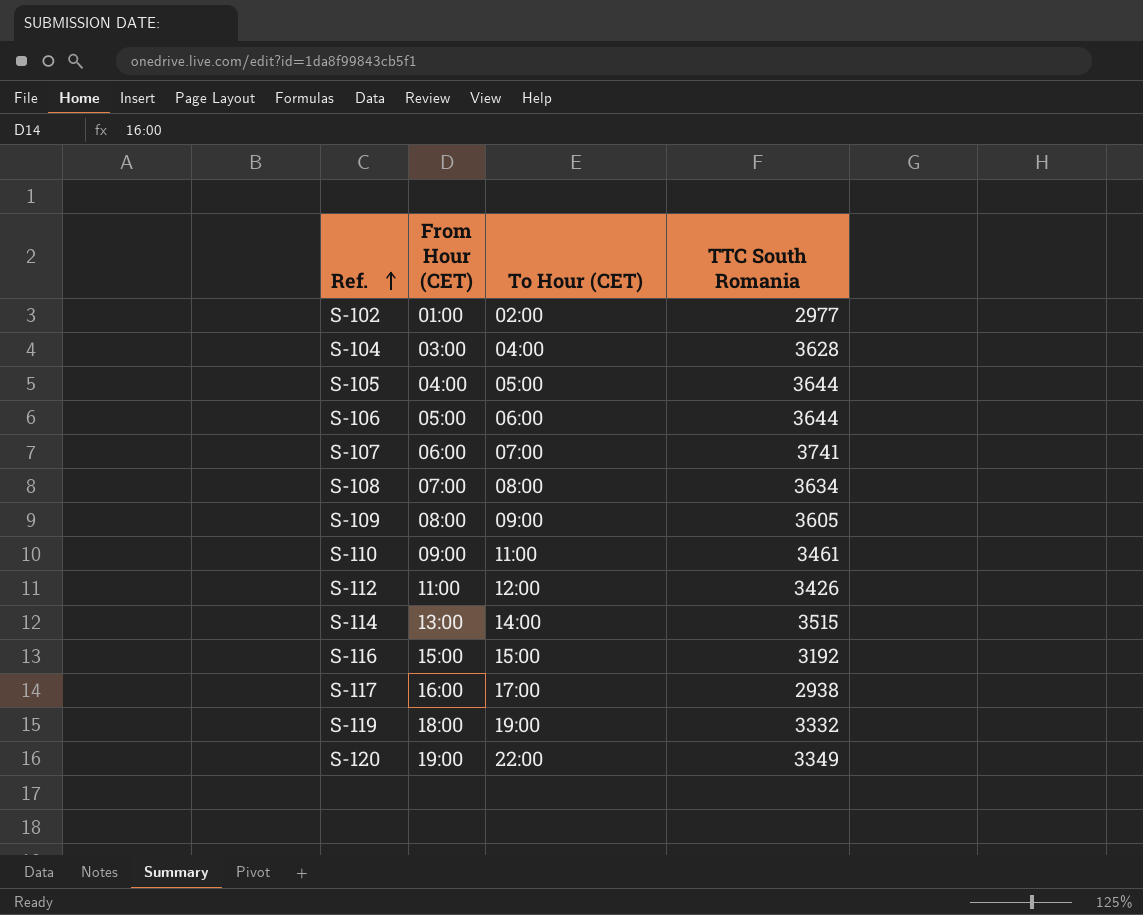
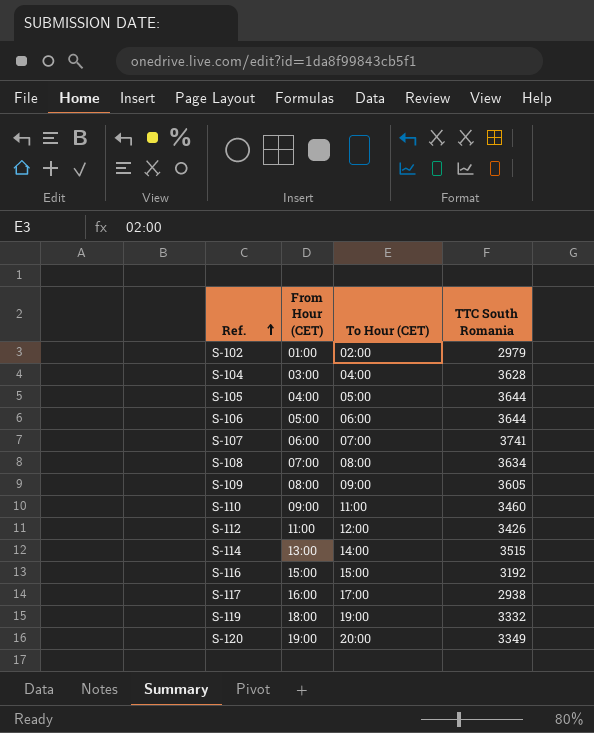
S-102 | TTC South Romania: 2977 -> 2979
S-110 | TTC South Romania: 3461 -> 3460
S-120 | To Hour (CET): 22:00 -> 20:00

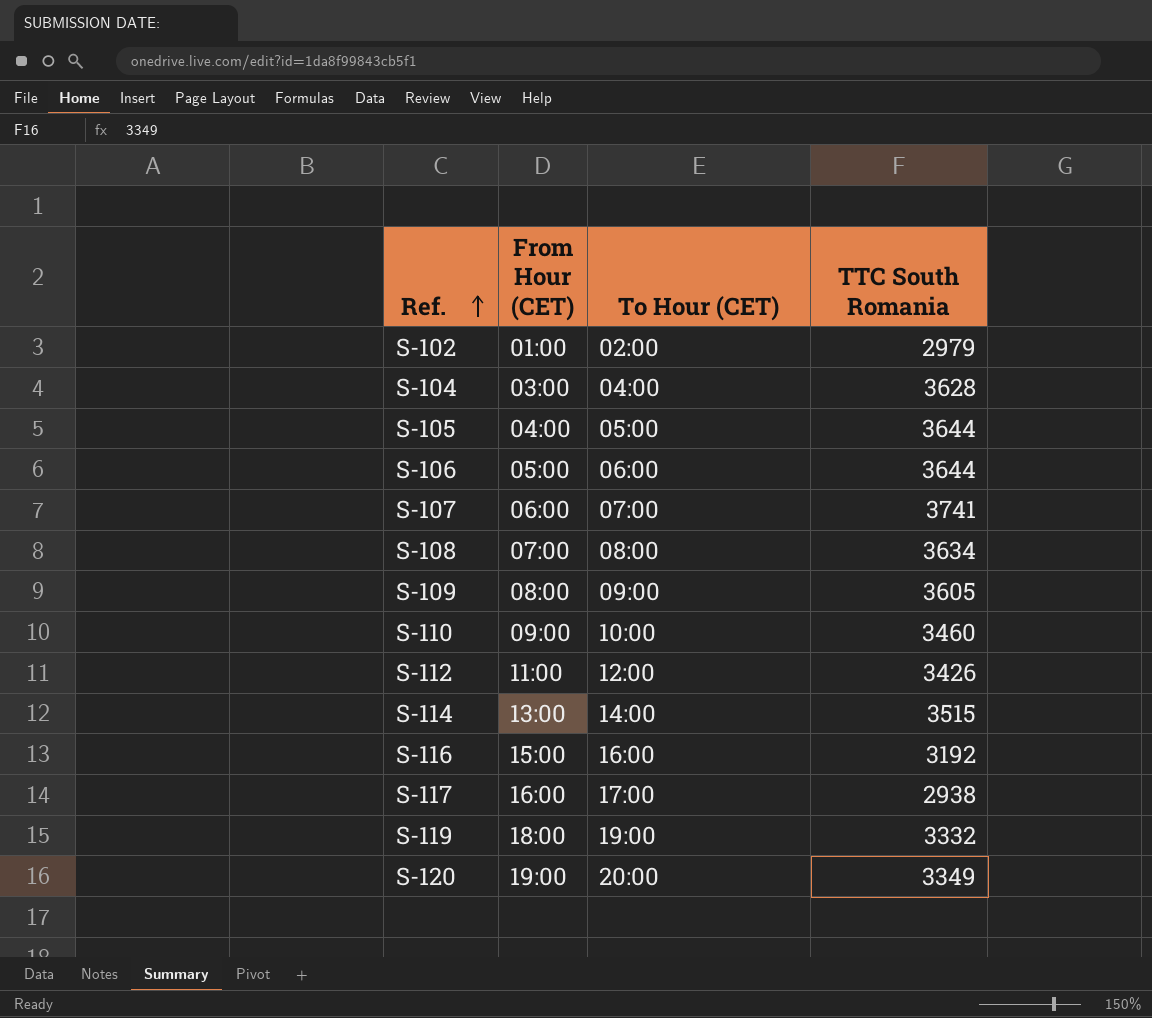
S-110 | To Hour (CET): 11:00 -> 10:00
S-116 | To Hour (CET): 15:00 -> 16:00

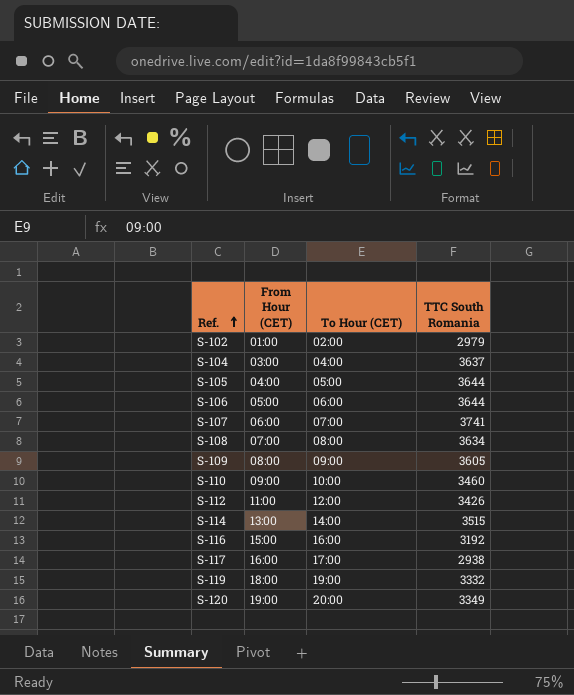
S-104 | TTC South Romania: 3628 -> 3637

